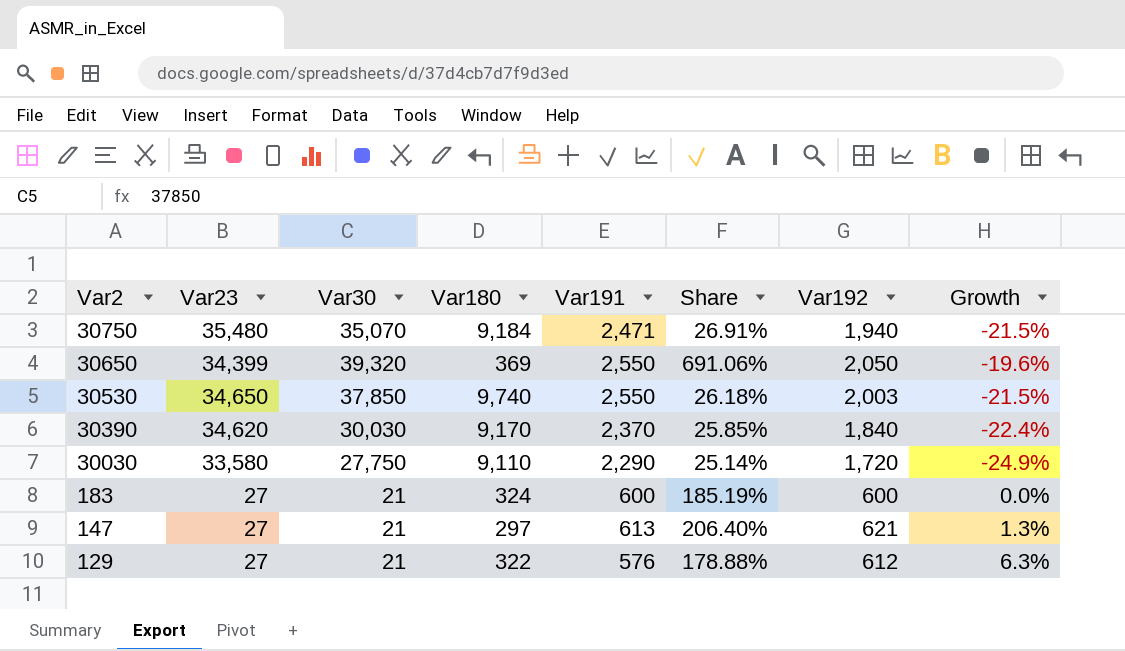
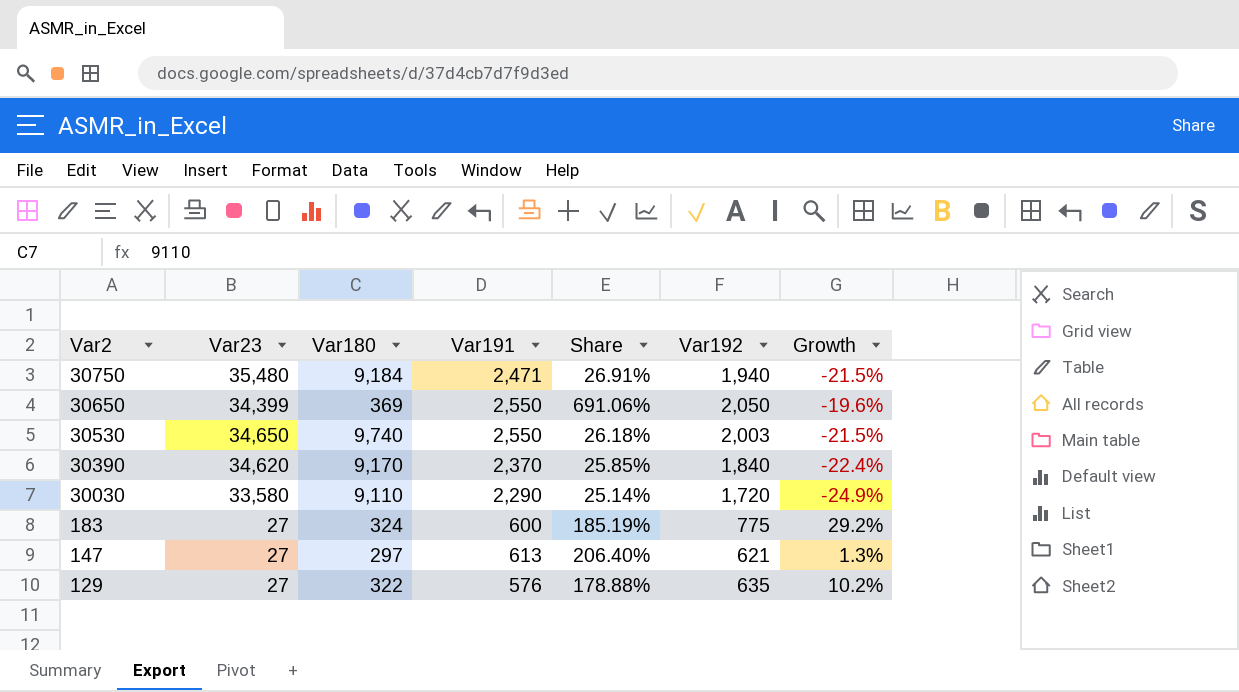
column Var30 | position: 3 -> none
183 | Var192: 600 -> 775
183 | Growth: 0.0% -> 29.2%
129 | Var192: 612 -> 635
129 | Growth: 6.3% -> 10.2%

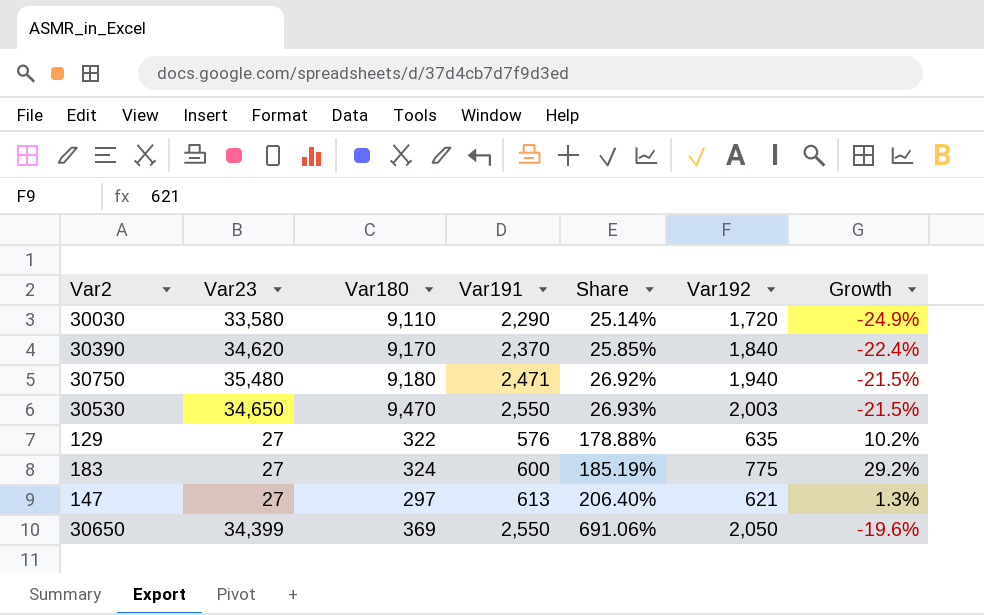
row order: Var2 descending -> Share ascending
30750 | Var180: 9,184 -> 9,180
30750 | Share: 26.91% -> 26.92%
30530 | Var180: 9,740 -> 9,470
30530 | Share: 26.18% -> 26.93%

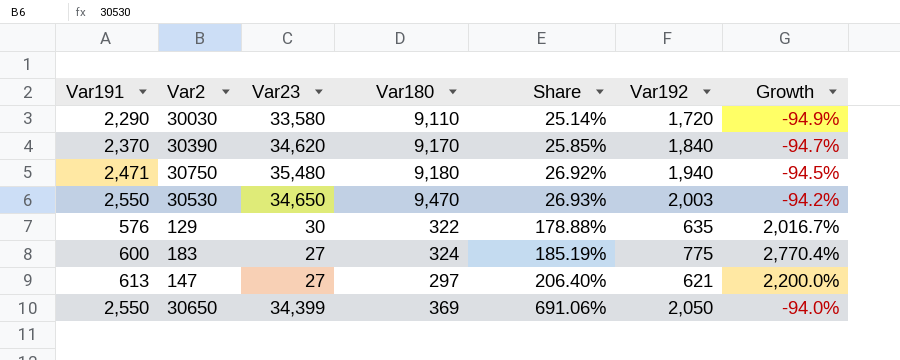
column Var191 | position: 4 -> 1
column Growth | formula: ([Var192] - [Var191]) / [Var191] -> ([Var192] - [Var23]) / [Var23]
129 | Var23: 27 -> 30

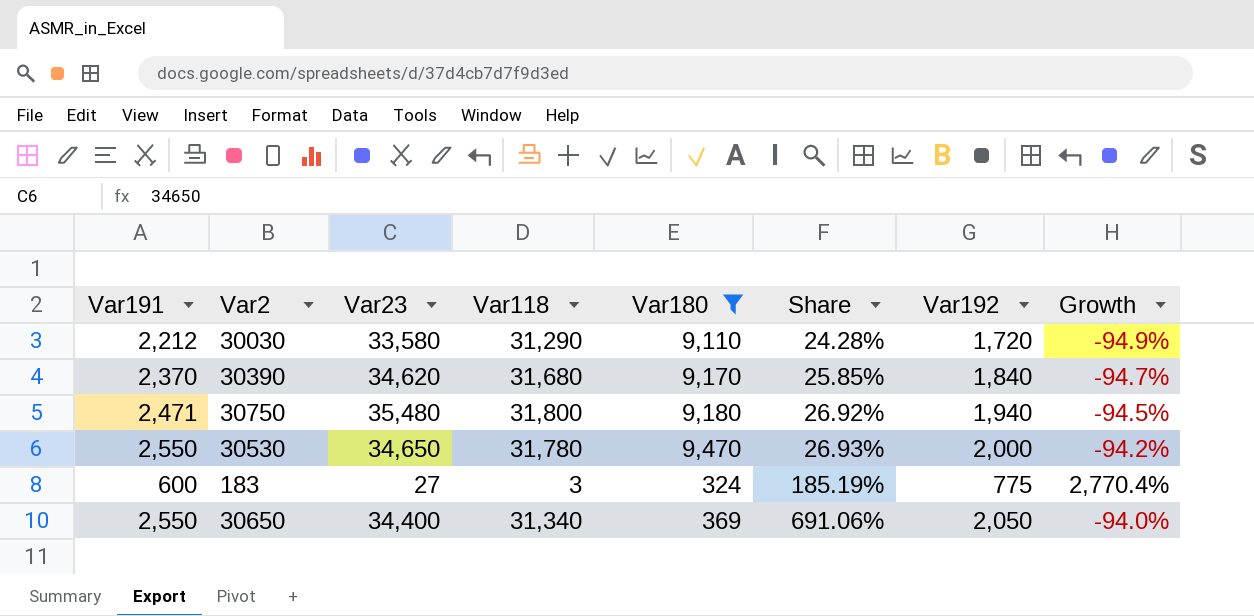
filter: none -> Var180 >= 324
column Var118 | position: none -> 4
30030 | Var191: 2,290 -> 2,212
30030 | Share: 25.14% -> 24.28%
30530 | Var192: 2,003 -> 2,000
30650 | Var23: 34,399 -> 34,400

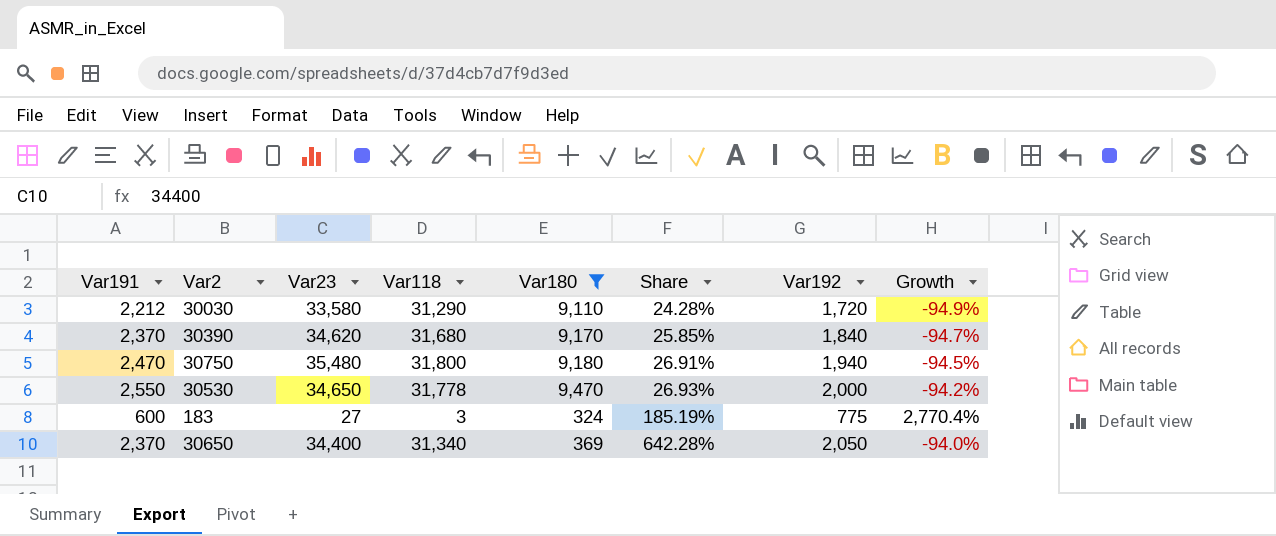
30750 | Var191: 2,471 -> 2,470
30750 | Share: 26.92% -> 26.91%
30530 | Var118: 31,780 -> 31,778
30650 | Var191: 2,550 -> 2,370
30650 | Share: 691.06% -> 642.28%

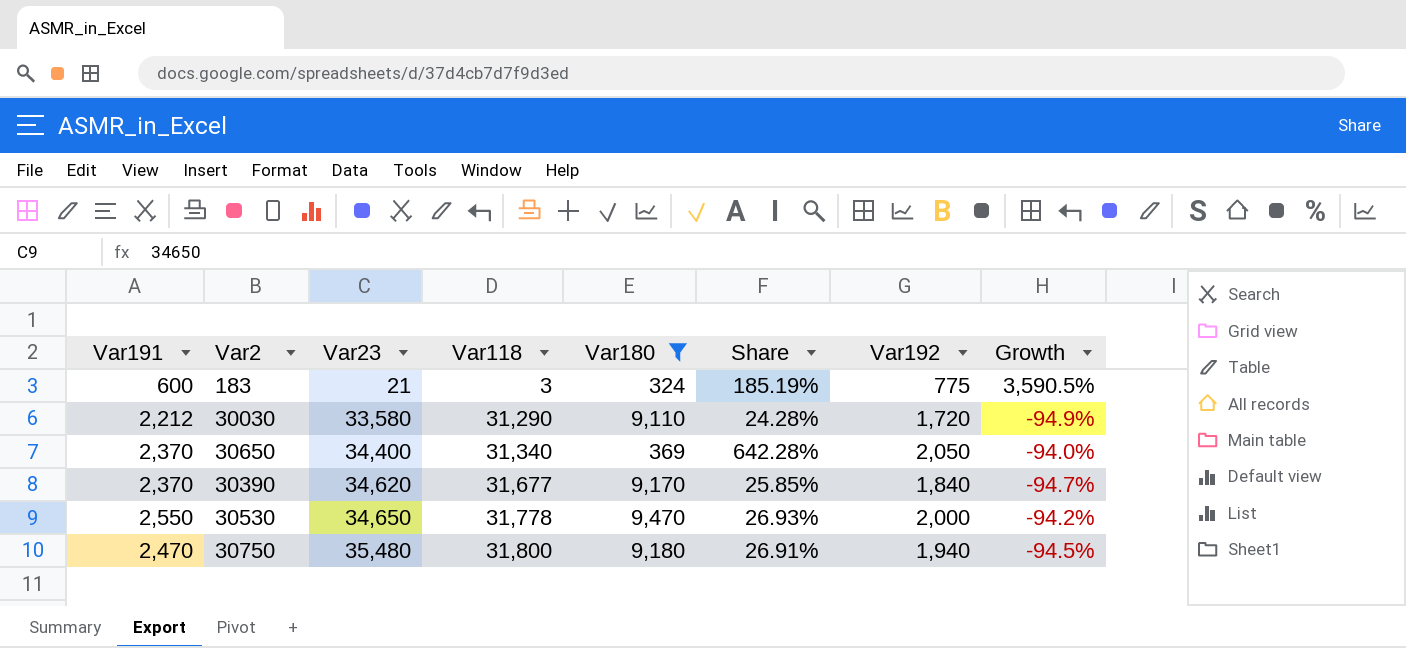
row order: Share ascending -> Var23 ascending
183 | Var23: 27 -> 21
183 | Growth: 2,770.4% -> 3,590.5%
30390 | Var118: 31,680 -> 31,677

